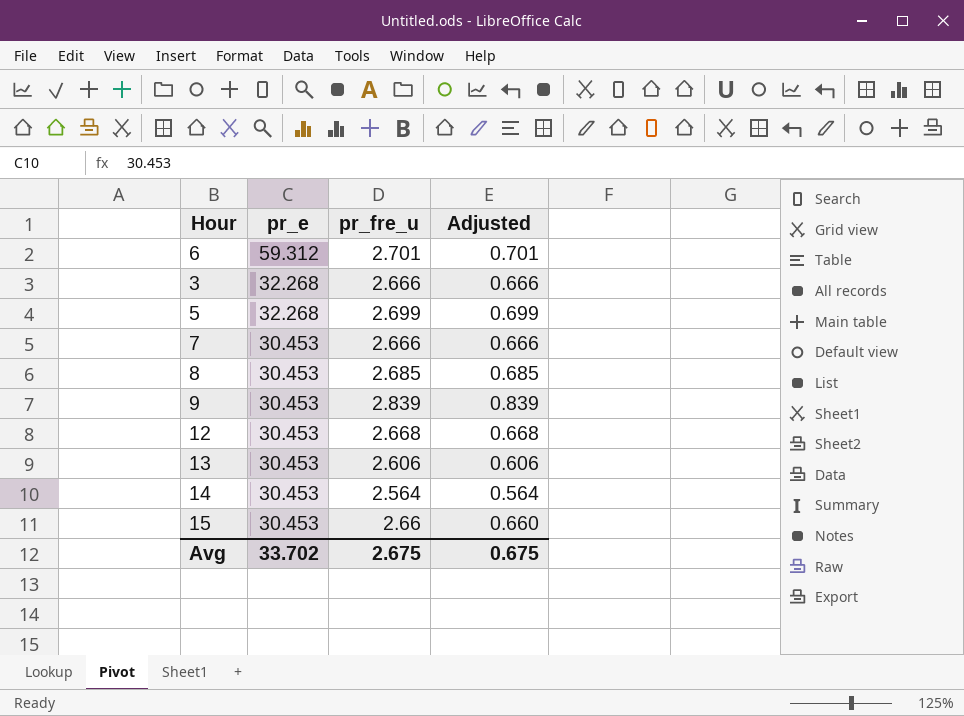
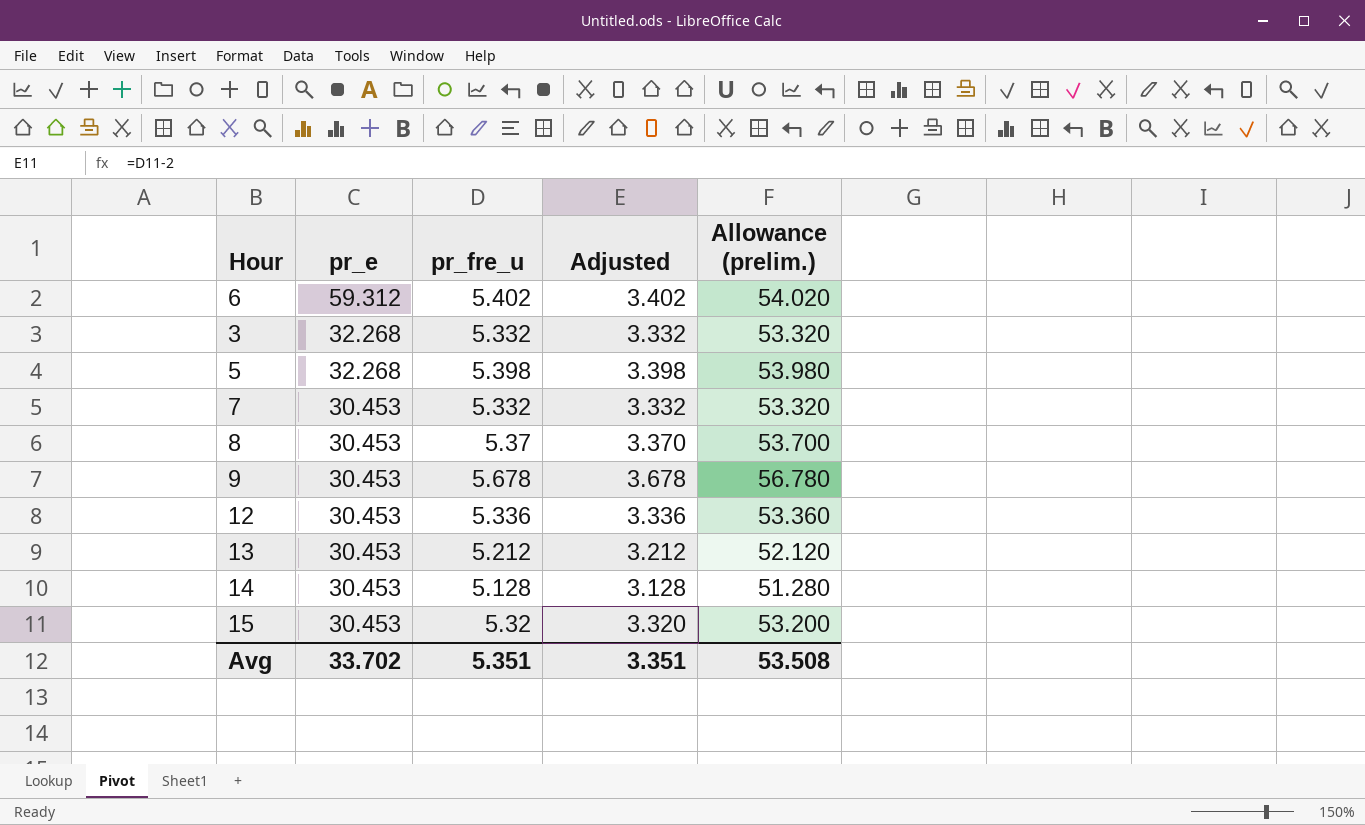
column Allowance (prelim.) | formula: none -> [pr_fre_u] * 10
6 | pr_fre_u: 2.701 -> 5.402
6 | Adjusted: 0.701 -> 3.402
3 | pr_fre_u: 2.666 -> 5.332
3 | Adjusted: 0.666 -> 3.332
5 | pr_fre_u: 2.699 -> 5.398
5 | Adjusted: 0.699 -> 3.398
7 | pr_fre_u: 2.666 -> 5.332
7 | Adjusted: 0.666 -> 3.332
8 | pr_fre_u: 2.685 -> 5.37
8 | Adjusted: 0.685 -> 3.370
9 | pr_fre_u: 2.839 -> 5.678
9 | Adjusted: 0.839 -> 3.678
12 | pr_fre_u: 2.668 -> 5.336
12 | Adjusted: 0.668 -> 3.336
13 | pr_fre_u: 2.606 -> 5.212
13 | Adjusted: 0.606 -> 3.212
14 | pr_fre_u: 2.564 -> 5.128
14 | Adjusted: 0.564 -> 3.128
15 | pr_fre_u: 2.66 -> 5.32
15 | Adjusted: 0.660 -> 3.320
Avg | pr_fre_u: 2.675 -> 5.351
Avg | Adjusted: 0.675 -> 3.351

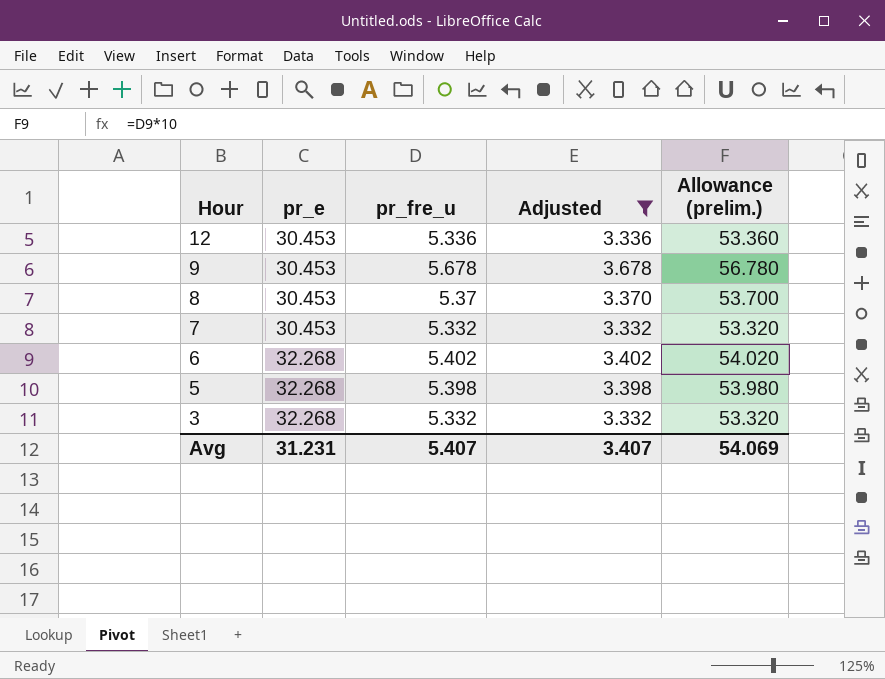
filter: none -> Adjusted >= 3.332
row order: pr_e descending -> Hour descending
6 | pr_e: 59.312 -> 32.268
Avg | pr_e: 33.702 -> 31.231
Avg | pr_fre_u: 5.351 -> 5.407
Avg | Adjusted: 3.351 -> 3.407
Avg | Allowance (prelim.): 53.508 -> 54.069

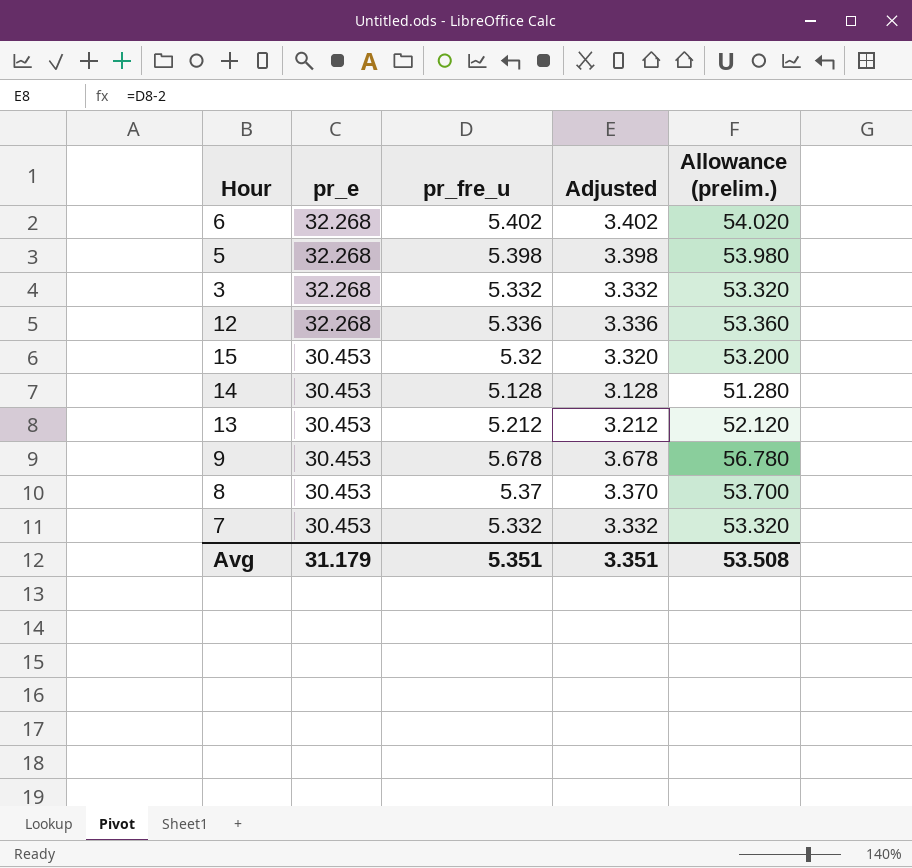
filter: Adjusted >= 3.332 -> none
row order: Hour descending -> pr_e descending
12 | pr_e: 30.453 -> 32.268
Avg | pr_e: 31.231 -> 31.179
Avg | pr_fre_u: 5.407 -> 5.351
Avg | Adjusted: 3.407 -> 3.351
Avg | Allowance (prelim.): 54.069 -> 53.508

